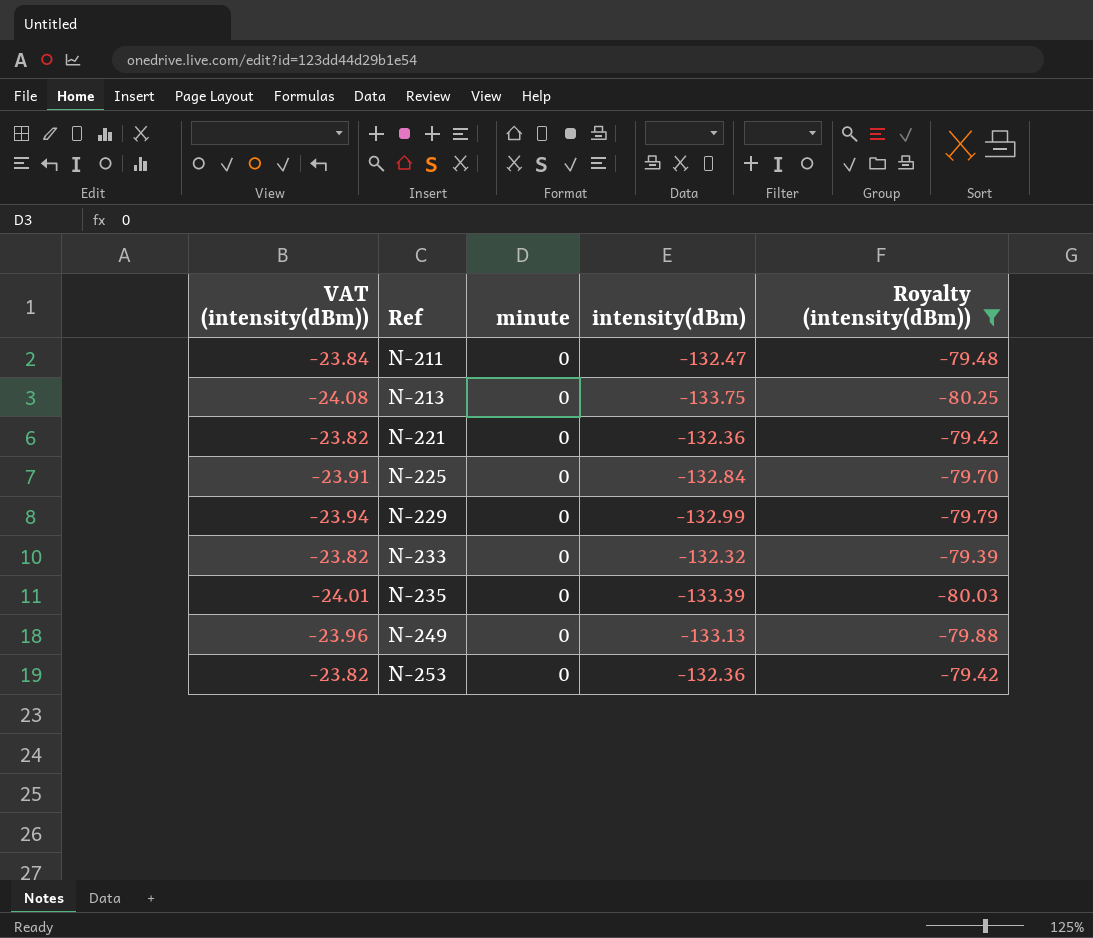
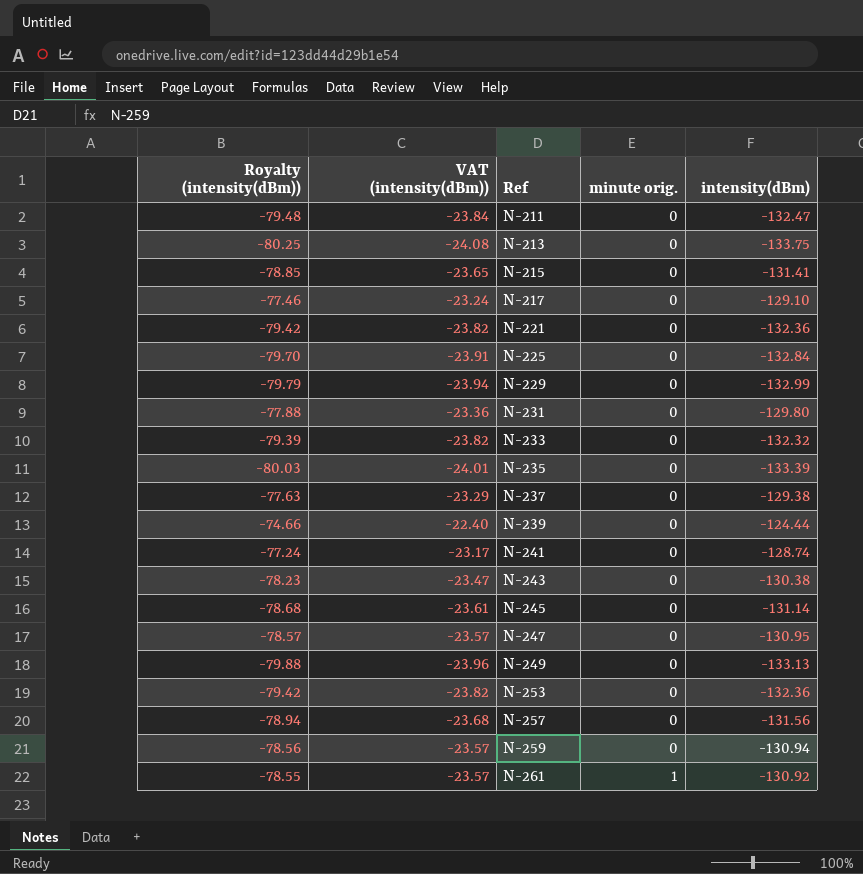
filter: Royalty (intensity(dBm)) <= -79.39 -> none
column Royalty (intensity(dBm)) | position: 5 -> 1
column name: minute -> minute orig.

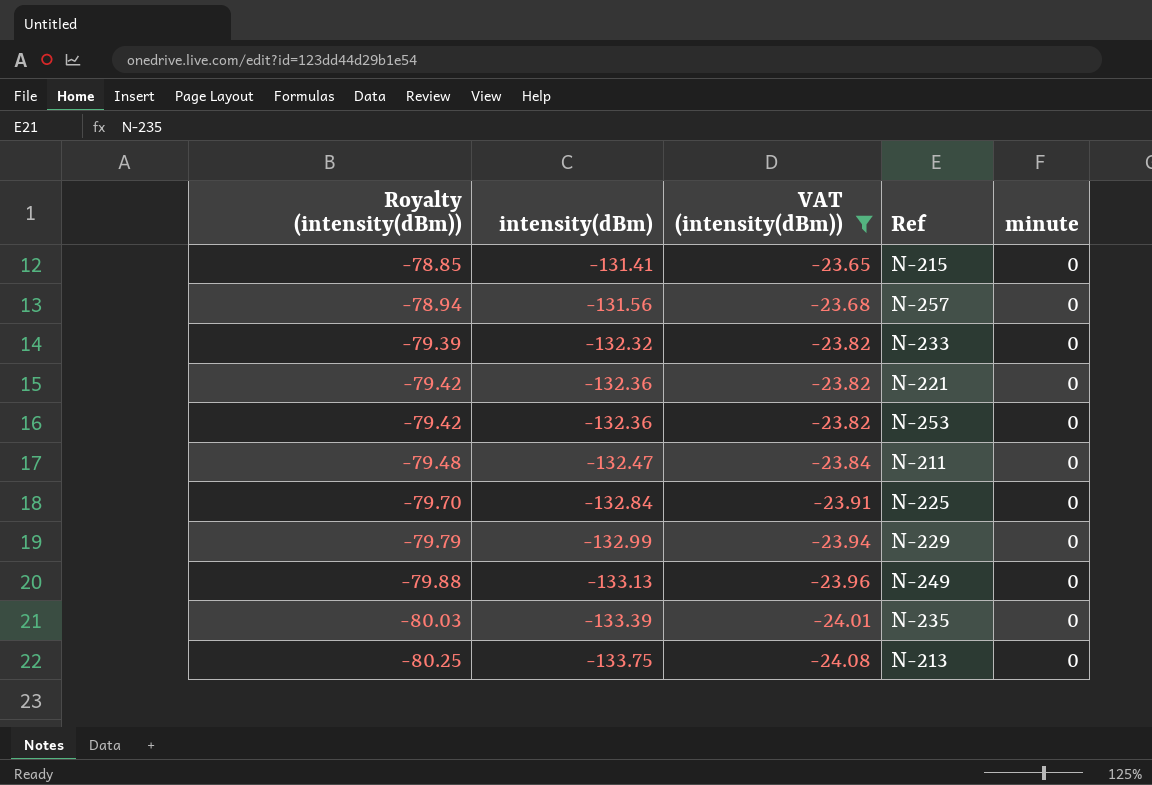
filter: none -> VAT (intensity(dBm)) <= -23.65
row order: Ref ascending -> Royalty (intensity(dBm)) descending
column intensity(dBm) | position: 5 -> 2
column name: minute orig. -> minute

